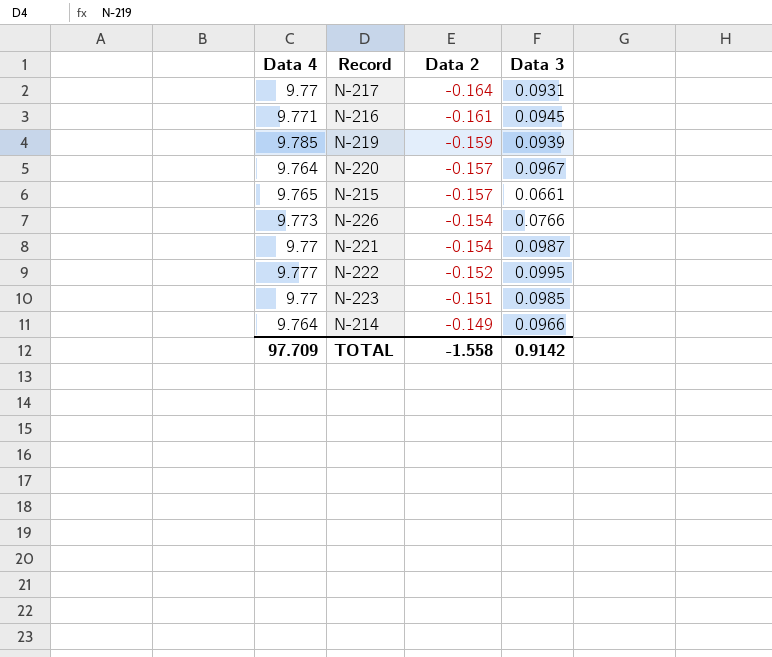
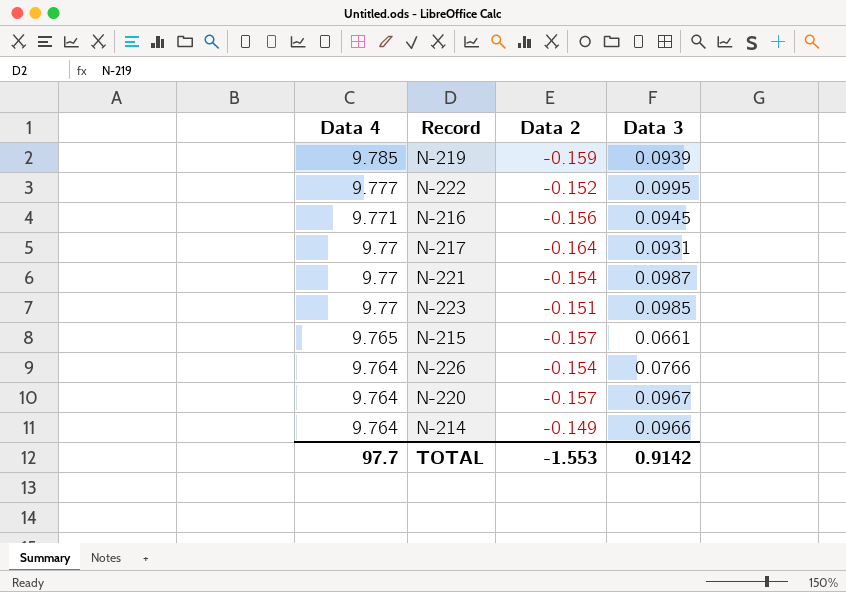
row order: Data 2 ascending -> Data 4 descending
N-216 | Data 2: -0.161 -> -0.156
N-226 | Data 4: 9.773 -> 9.764
TOTAL | Data 4: 97.709 -> 97.7
TOTAL | Data 2: -1.558 -> -1.553

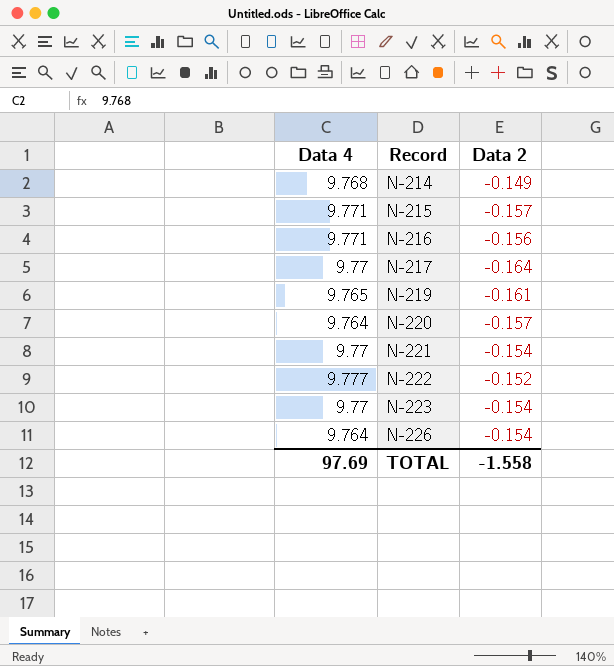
row order: Data 4 descending -> Record ascending
column Data 3 | position: 4 -> none
N-214 | Data 4: 9.764 -> 9.768
N-215 | Data 4: 9.765 -> 9.771
N-219 | Data 4: 9.785 -> 9.765
N-219 | Data 2: -0.159 -> -0.161
N-223 | Data 2: -0.151 -> -0.154
TOTAL | Data 4: 97.7 -> 97.69
TOTAL | Data 2: -1.553 -> -1.558

